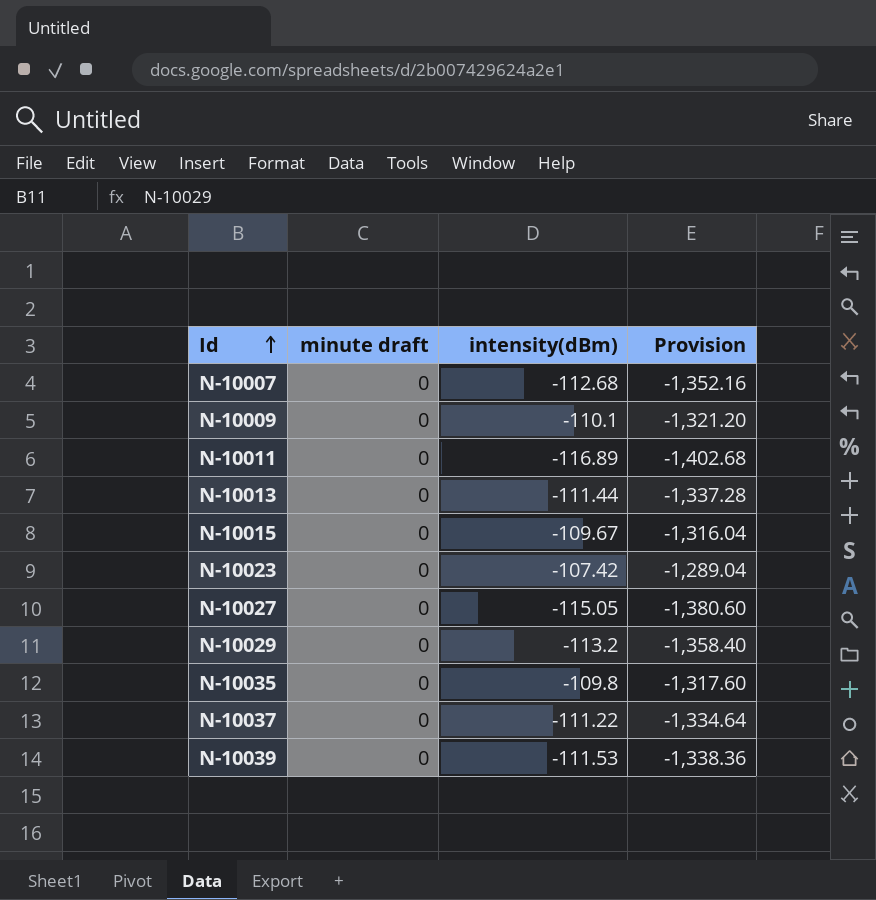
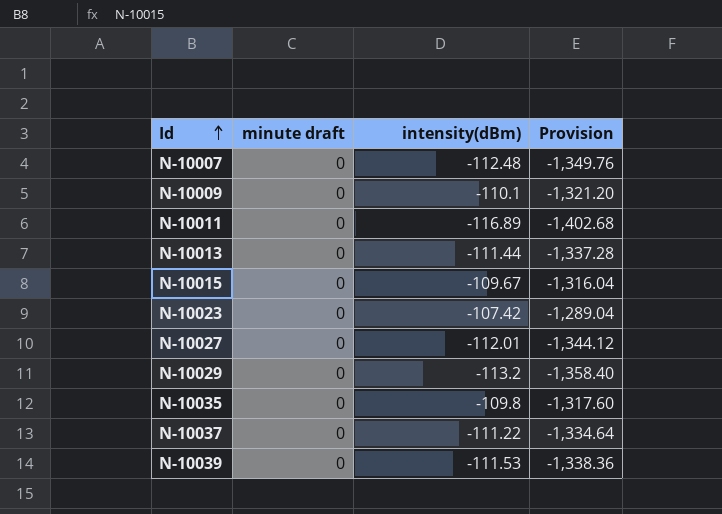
N-10007 | intensity(dBm): -112.68 -> -112.48
N-10007 | Provision: -1,352.16 -> -1,349.76
N-10027 | intensity(dBm): -115.05 -> -112.01
N-10027 | Provision: -1,380.60 -> -1,344.12

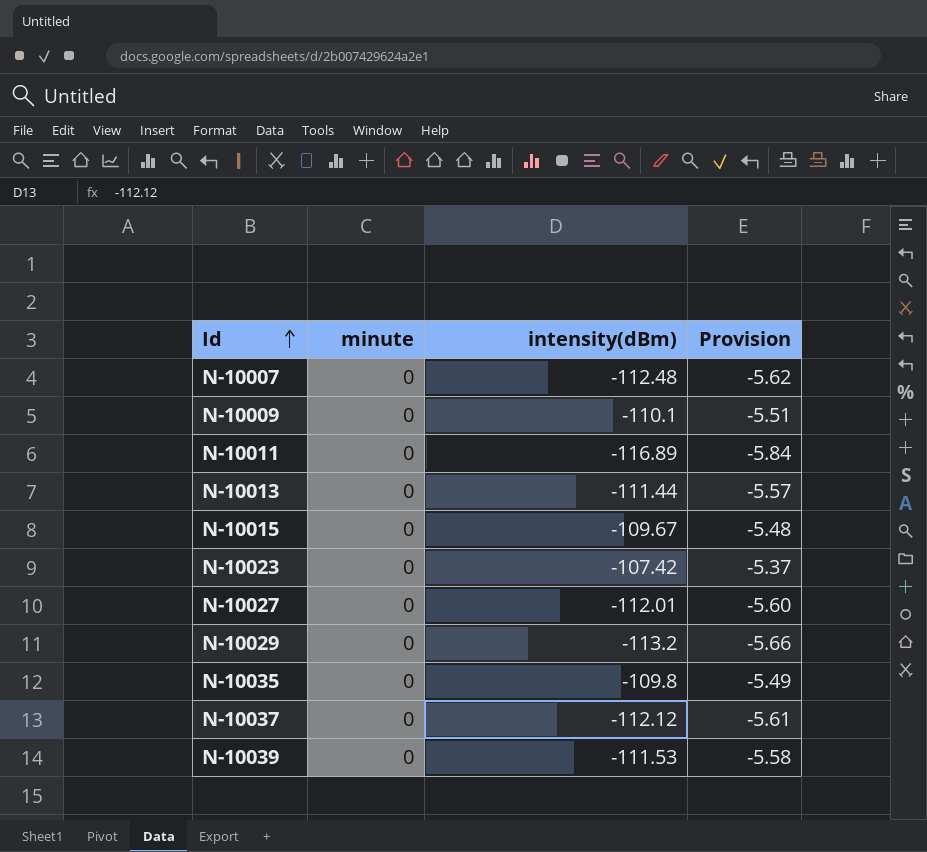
column name: minute draft -> minute
column Provision | formula: [intensity(dBm)] * 12 -> [intensity(dBm)] * 0.05
N-10037 | intensity(dBm): -111.22 -> -112.12

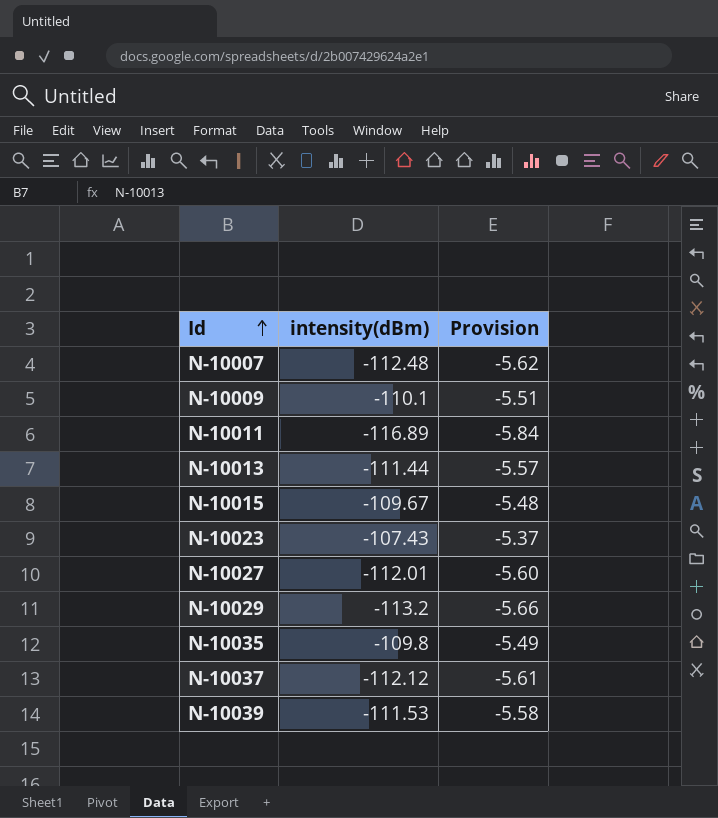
column minute | position: 2 -> none
N-10023 | intensity(dBm): -107.42 -> -107.43

